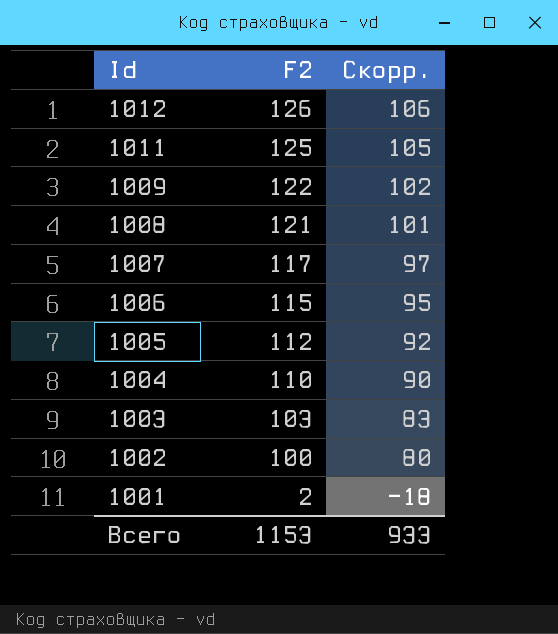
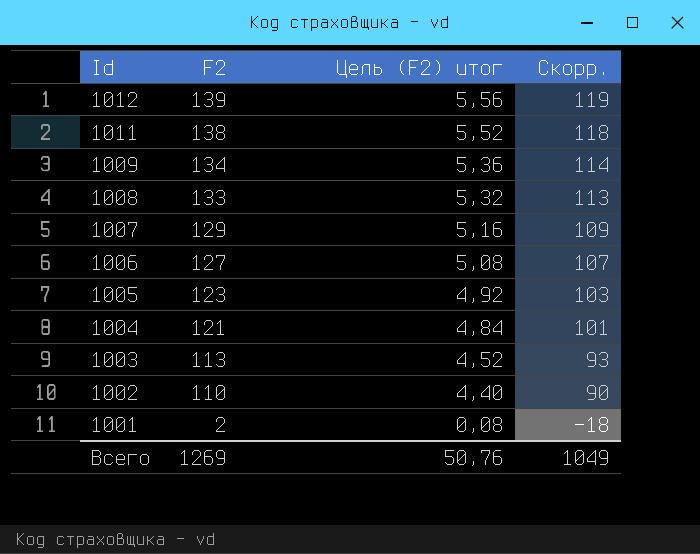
column Цель (F2) итог | formula: none -> [F2] * 0,04
1012 | F2: 126 -> 139
1012 | Скорр.: 106 -> 119
1011 | F2: 125 -> 138
1011 | Скорр.: 105 -> 118
1009 | F2: 122 -> 134
1009 | Скорр.: 102 -> 114
1008 | F2: 121 -> 133
1008 | Скорр.: 101 -> 113
1007 | F2: 117 -> 129
1007 | Скорр.: 97 -> 109
1006 | F2: 115 -> 127
1006 | Скорр.: 95 -> 107
1005 | F2: 112 -> 123
1005 | Скорр.: 92 -> 103
1004 | F2: 110 -> 121
1004 | Скорр.: 90 -> 101
1003 | F2: 103 -> 113
1003 | Скорр.: 83 -> 93
1002 | F2: 100 -> 110
1002 | Скорр.: 80 -> 90
Всего | F2: 1153 -> 1269
Всего | Скорр.: 933 -> 1049

